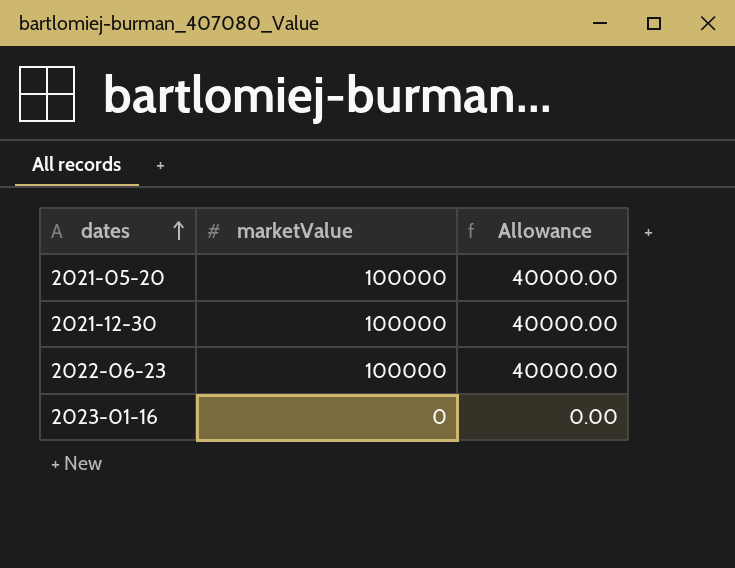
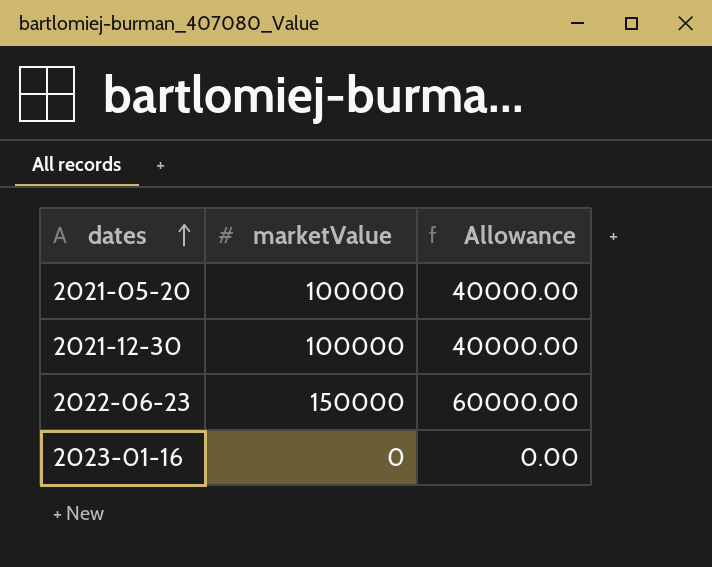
2022-06-23 | marketValue: 100000 -> 150000
2022-06-23 | Allowance: 40000.00 -> 60000.00

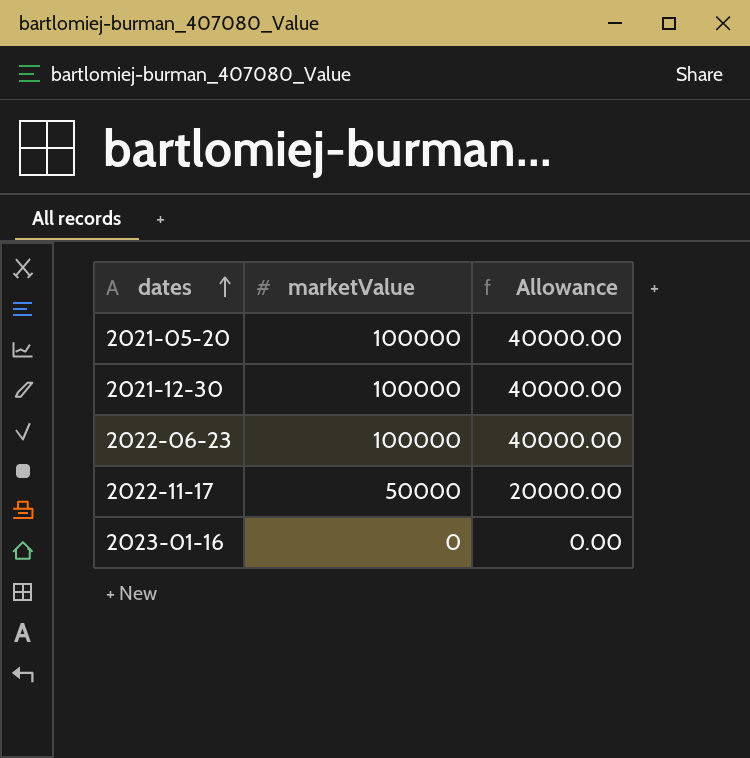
2022-06-23 | marketValue: 150000 -> 100000
2022-06-23 | Allowance: 60000.00 -> 40000.00
row 2022-11-17: none -> 50000 | 20000.00

